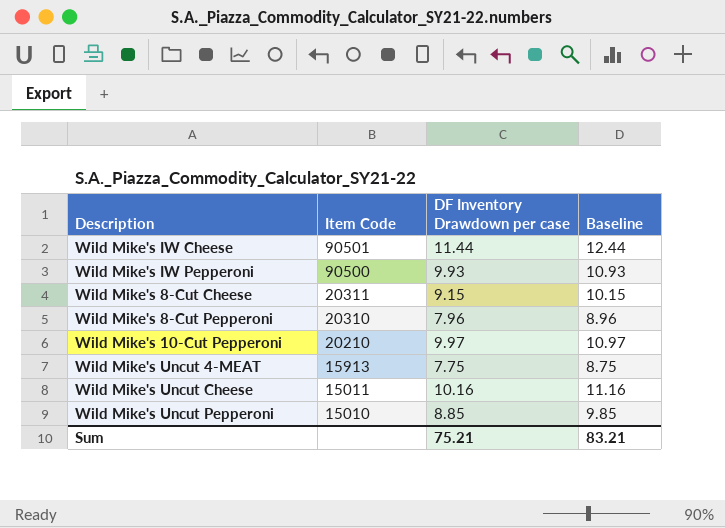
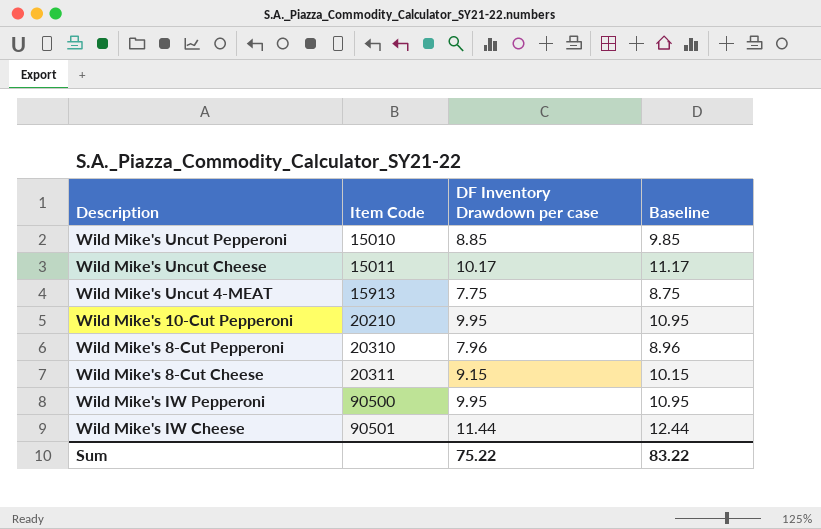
row order: Item Code descending -> Item Code ascending
Wild Mike's Uncut Cheese | DF Inventory Drawdown per case: 10.16 -> 10.17
Wild Mike's Uncut Cheese | Baseline: 11.16 -> 11.17
Wild Mike's 10-Cut Pepperoni | DF Inventory Drawdown per case: 9.97 -> 9.95
Wild Mike's 10-Cut Pepperoni | Baseline: 10.97 -> 10.95
Wild Mike's IW Pepperoni | DF Inventory Drawdown per case: 9.93 -> 9.95
Wild Mike's IW Pepperoni | Baseline: 10.93 -> 10.95
Sum | DF Inventory Drawdown per case: 75.21 -> 75.22
Sum | Baseline: 83.21 -> 83.22

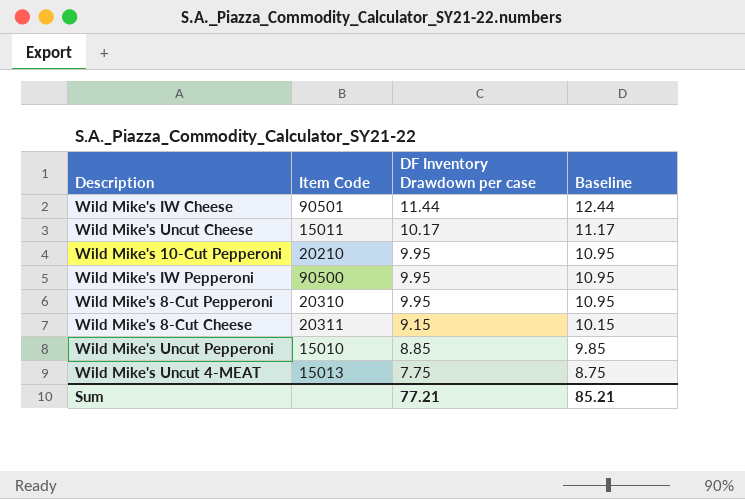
row order: Item Code ascending -> DF Inventory Drawdown per case descending
Wild Mike's 8-Cut Pepperoni | DF Inventory Drawdown per case: 7.96 -> 9.95
Wild Mike's 8-Cut Pepperoni | Baseline: 8.96 -> 10.95
Wild Mike's Uncut 4-MEAT | Item Code: 15913 -> 15013
Sum | DF Inventory Drawdown per case: 75.22 -> 77.21
Sum | Baseline: 83.22 -> 85.21

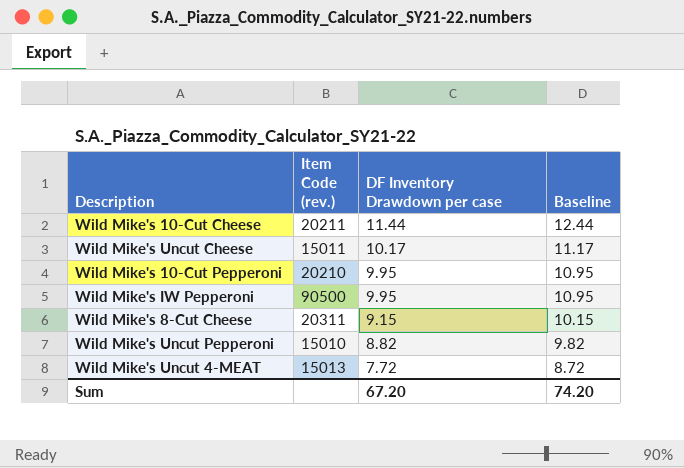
column name: Item Code -> Item Code (rev.)
row Wild Mike's IW Cheese: 90501 | 11.44 | 12.44 -> none
row Wild Mike's 8-Cut Pepperoni: 20310 | 9.95 | 10.95 -> none
row Wild Mike's 10-Cut Cheese: none -> 20211 | 11.44 | 12.44
Wild Mike's Uncut Pepperoni | DF Inventory Drawdown per case: 8.85 -> 8.82
Wild Mike's Uncut Pepperoni | Baseline: 9.85 -> 9.82
Wild Mike's Uncut 4-MEAT | DF Inventory Drawdown per case: 7.75 -> 7.72
Wild Mike's Uncut 4-MEAT | Baseline: 8.75 -> 8.72
Sum | DF Inventory Drawdown per case: 77.21 -> 67.20
Sum | Baseline: 85.21 -> 74.20

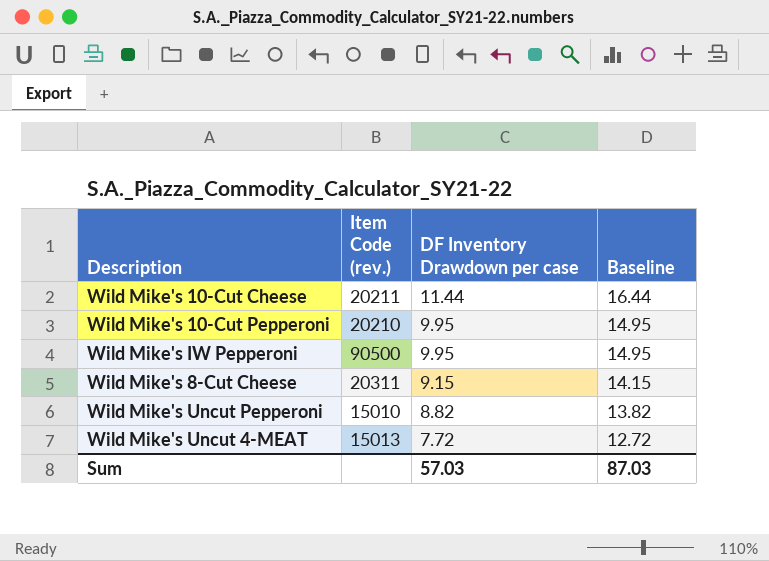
column Baseline | formula: [DF Inventory Drawdown per case] + 1 -> [DF Inventory Drawdown per case] + 5
row Wild Mike's Uncut Cheese: 15011 | 10.17 | 11.17 -> none
Sum | DF Inventory Drawdown per case: 67.20 -> 57.03
Sum | Baseline: 74.20 -> 87.03

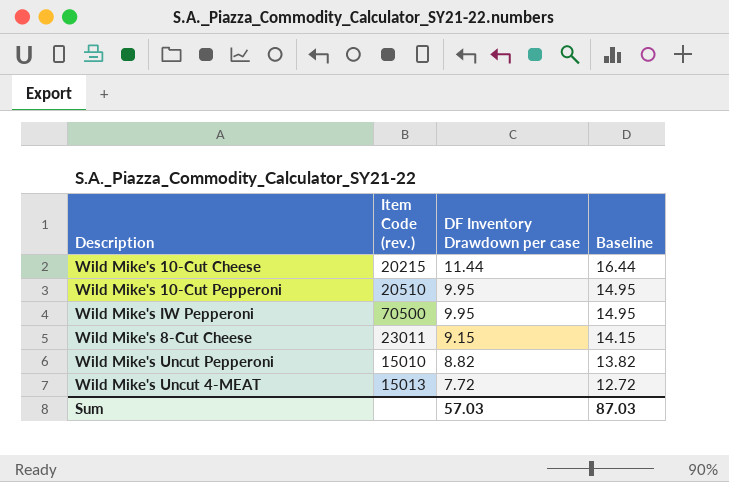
Wild Mike's 10-Cut Cheese | Item Code (rev.): 20211 -> 20215
Wild Mike's 10-Cut Pepperoni | Item Code (rev.): 20210 -> 20510
Wild Mike's IW Pepperoni | Item Code (rev.): 90500 -> 70500
Wild Mike's 8-Cut Cheese | Item Code (rev.): 20311 -> 23011

